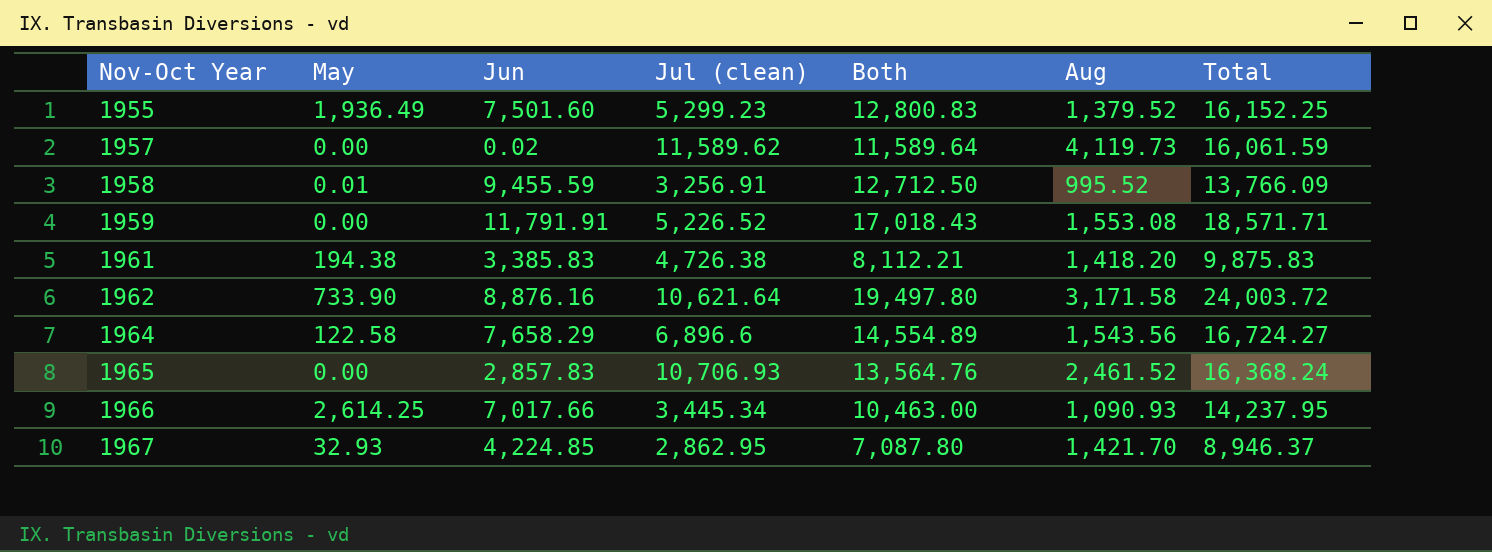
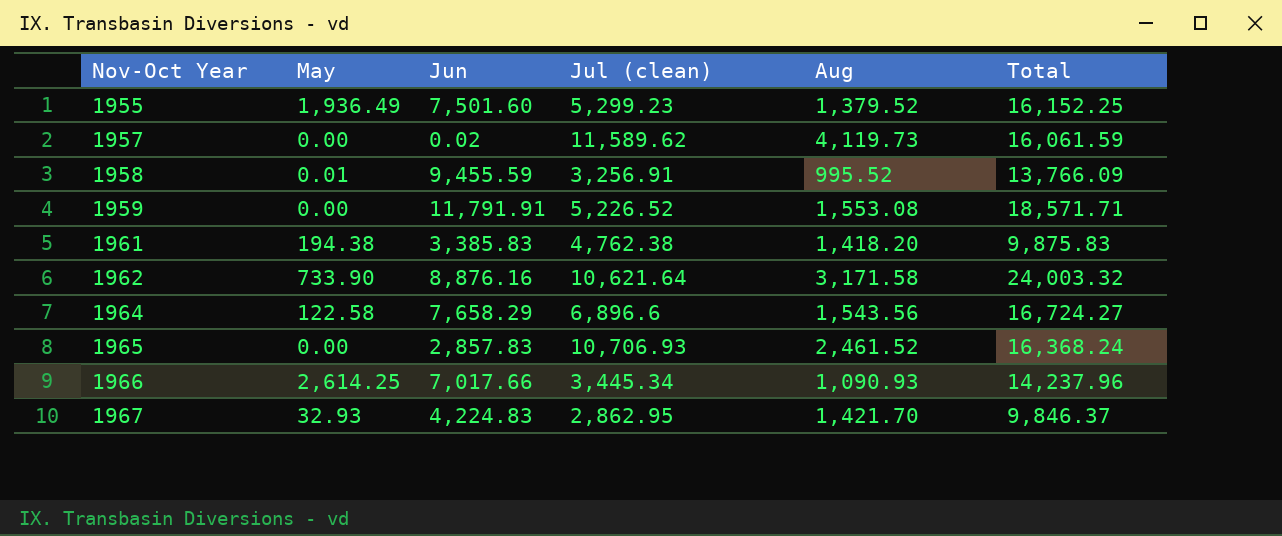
column Both | formula: [Jun] + [Jul (clean)] -> none
1961 | Jul (clean): 4,726.38 -> 4,762.38
1962 | Total: 24,003.72 -> 24,003.32
1966 | Total: 14,237.95 -> 14,237.96
1967 | Jun: 4,224.85 -> 4,224.83
1967 | Total: 8,946.37 -> 9,846.37

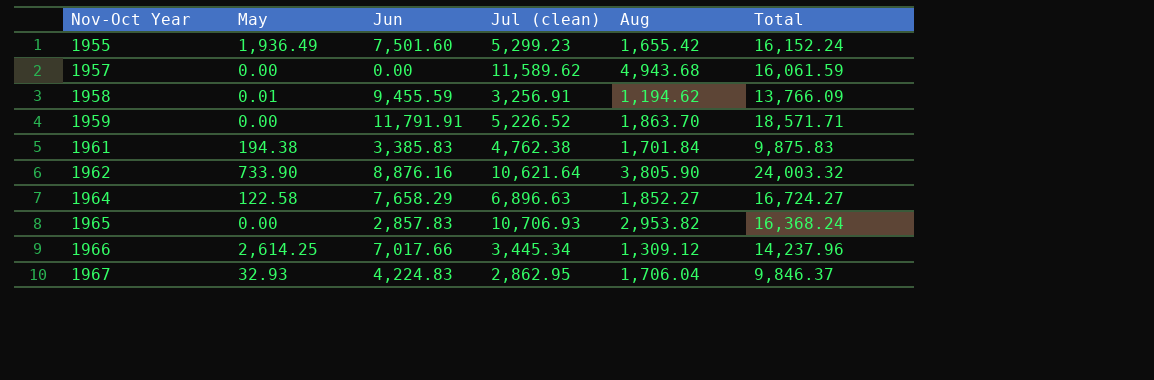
1955 | Aug: 1,379.52 -> 1,655.42
1955 | Total: 16,152.25 -> 16,152.24
1957 | Jun: 0.02 -> 0.00
1957 | Aug: 4,119.73 -> 4,943.68
1958 | Aug: 995.52 -> 1,194.62
1959 | Aug: 1,553.08 -> 1,863.70
1961 | Aug: 1,418.20 -> 1,701.84
1962 | Aug: 3,171.58 -> 3,805.90
1964 | Jul (clean): 6,896.6 -> 6,896.63
1964 | Aug: 1,543.56 -> 1,852.27
1965 | Aug: 2,461.52 -> 2,953.82
1966 | Aug: 1,090.93 -> 1,309.12
1967 | Aug: 1,421.70 -> 1,706.04

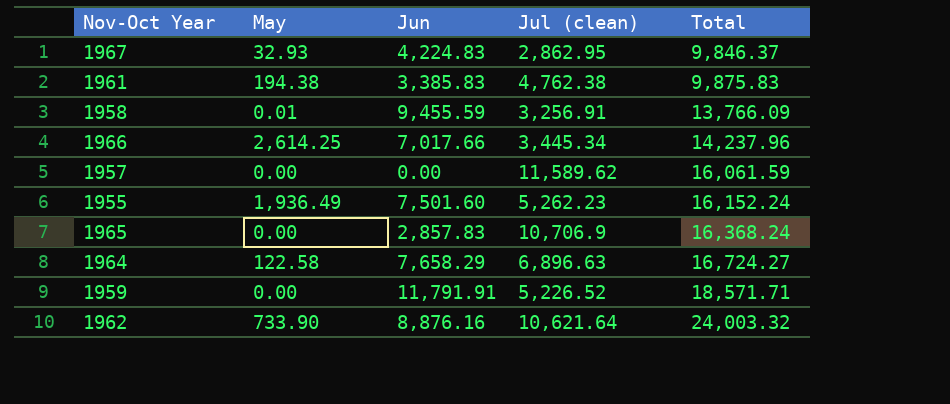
row order: Nov-Oct Year ascending -> Total ascending
column Aug | position: 5 -> none
1955 | Jul (clean): 5,299.23 -> 5,262.23
1965 | Jul (clean): 10,706.93 -> 10,706.9

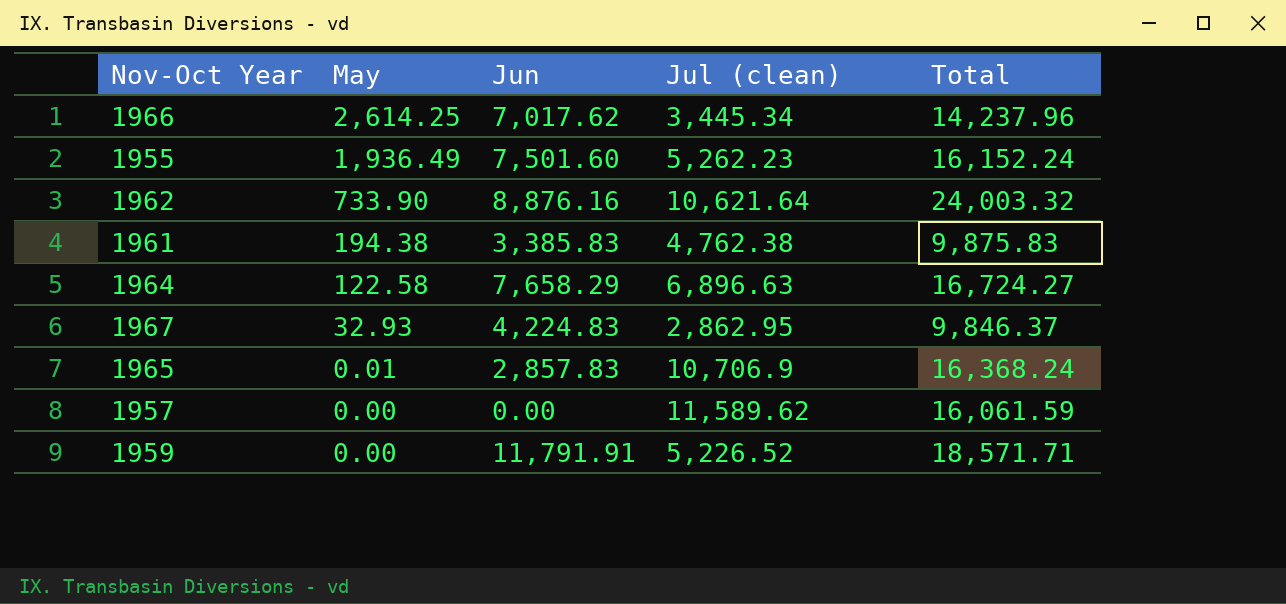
row order: Total ascending -> May descending
row 1958: 0.01 | 9,455.59 | 3,256.91 | 13,766.09 -> none
1966 | Jun: 7,017.66 -> 7,017.62
1965 | May: 0.00 -> 0.01

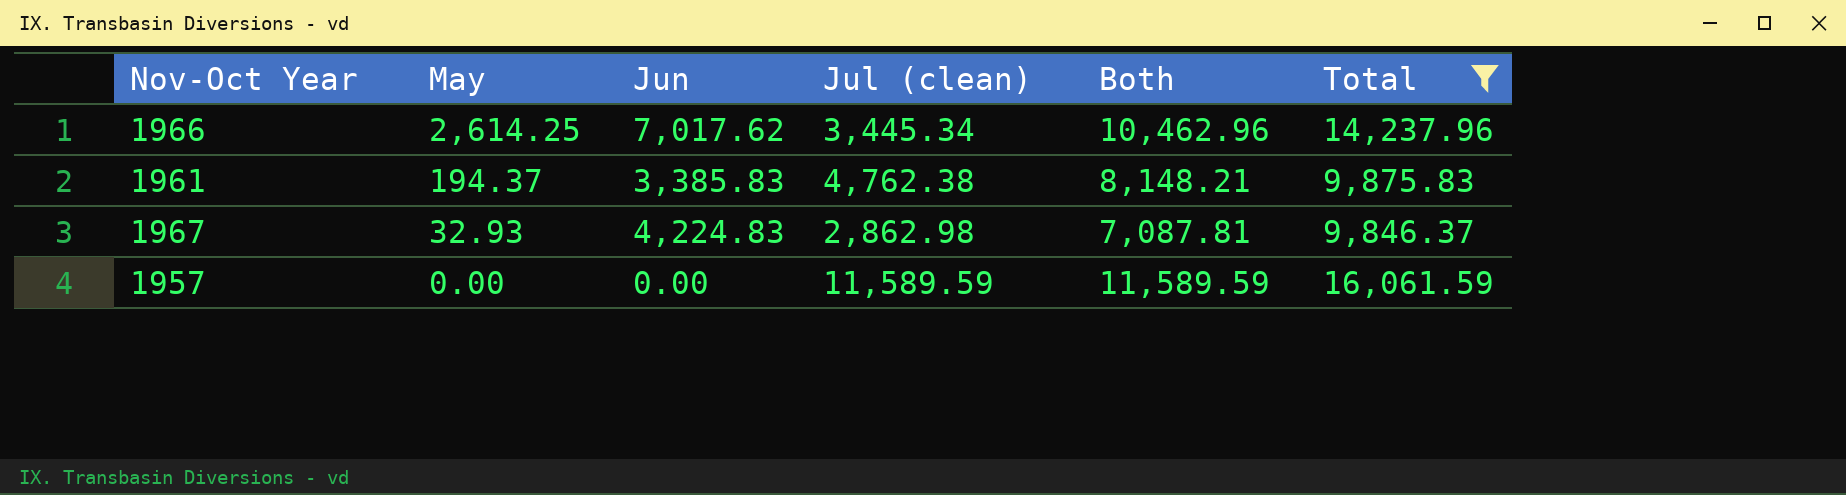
filter: none -> Total <= 16,061.59
column Both | formula: none -> [Jun] + [Jul (clean)]
1961 | May: 194.38 -> 194.37
1967 | Jul (clean): 2,862.95 -> 2,862.98
1957 | Jul (clean): 11,589.62 -> 11,589.59

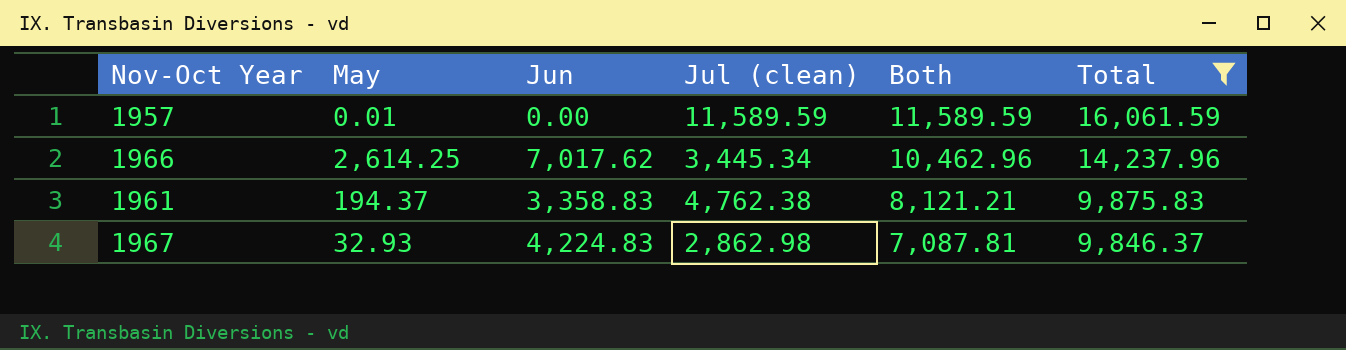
row order: May descending -> Both descending
1957 | May: 0.00 -> 0.01
1961 | Jun: 3,385.83 -> 3,358.83
1961 | Both: 8,148.21 -> 8,121.21

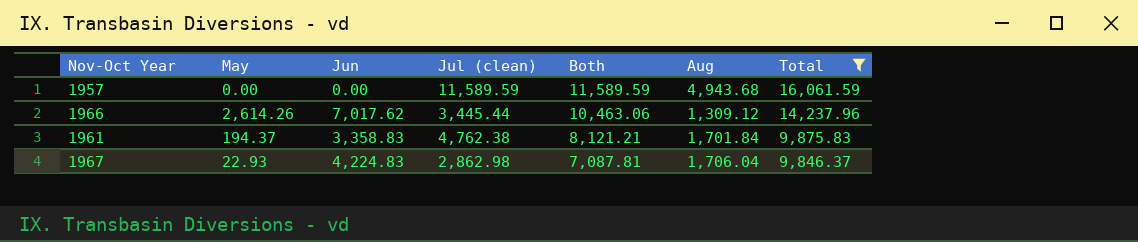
column Aug | position: none -> 6
1957 | May: 0.01 -> 0.00
1966 | May: 2,614.25 -> 2,614.26
1966 | Jul (clean): 3,445.34 -> 3,445.44
1966 | Both: 10,462.96 -> 10,463.06
1967 | May: 32.93 -> 22.93

